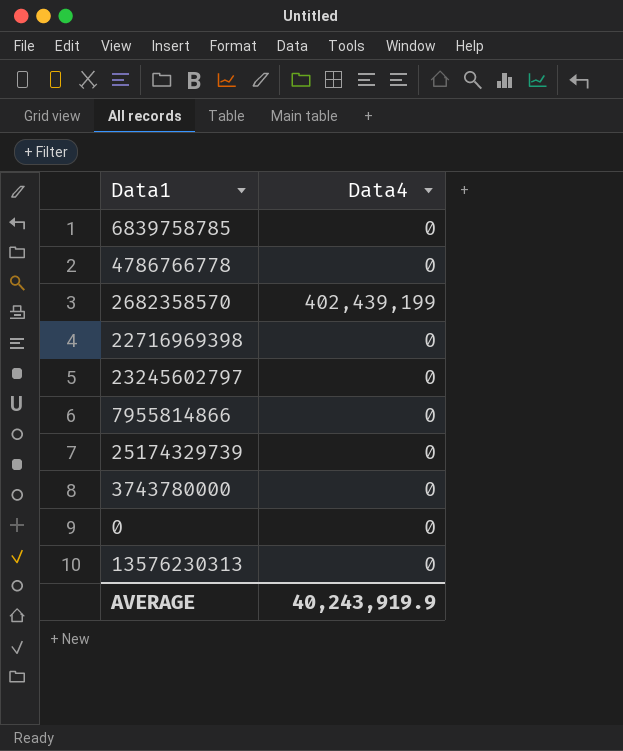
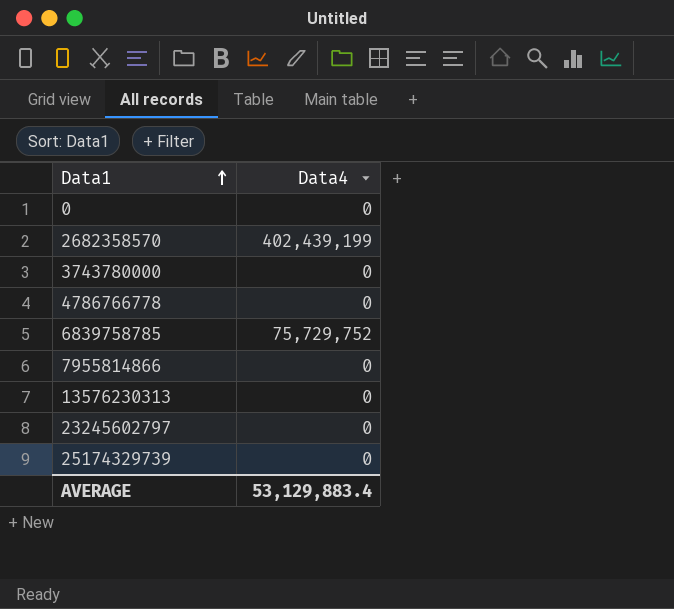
row order: none -> Data1 ascending
row 22716969398: 0 -> none
6839758785 | Data4: 0 -> 75,729,752
AVERAGE | Data4: 40,243,919.9 -> 53,129,883.4

